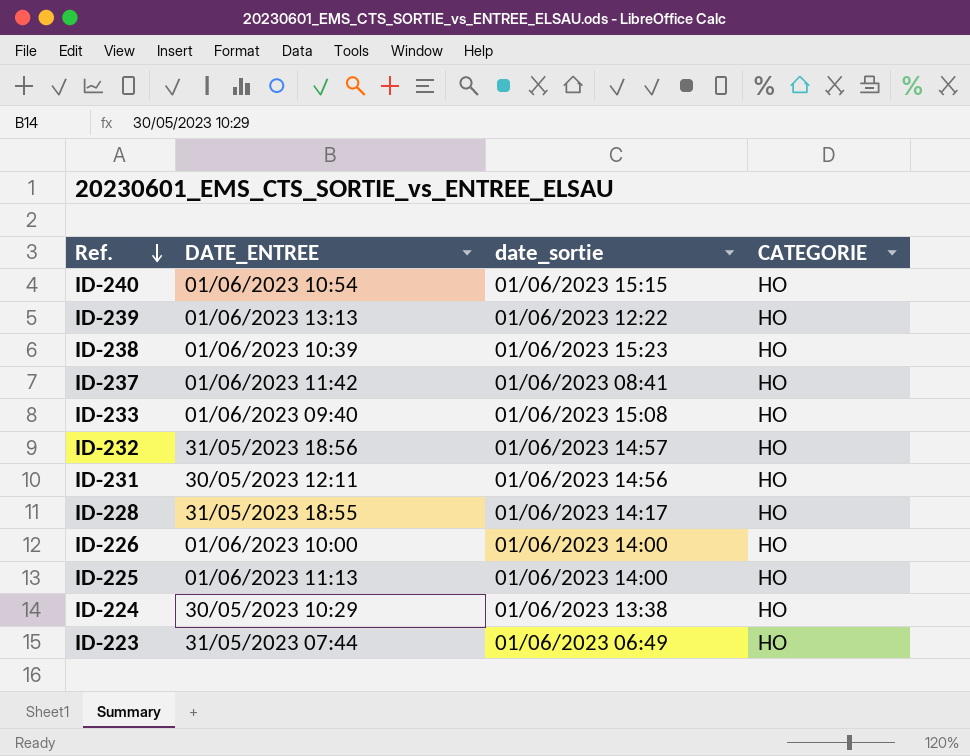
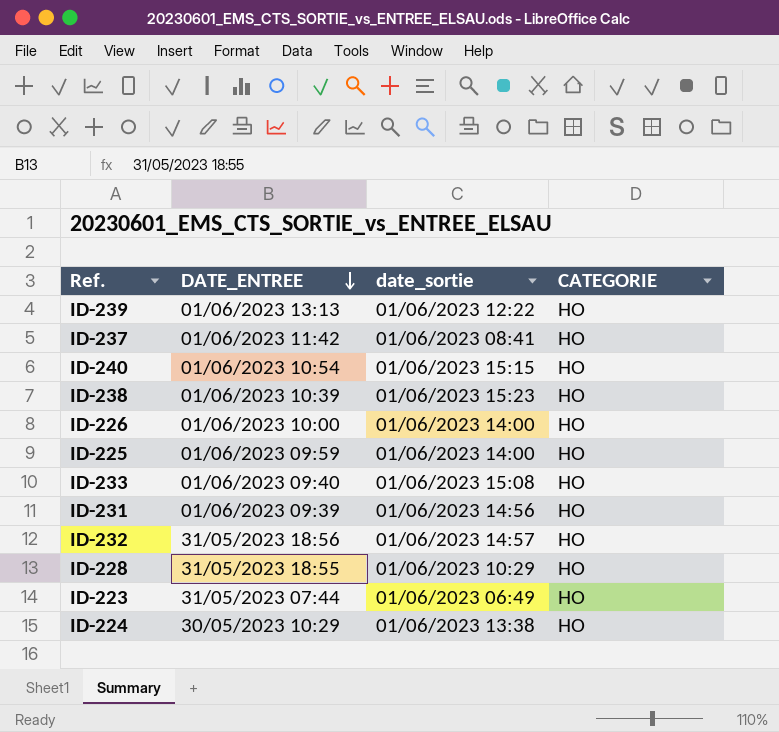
row order: Ref. descending -> DATE_ENTREE descending
ID-225 | DATE_ENTREE: 01/06/2023 11:13 -> 01/06/2023 09:59
ID-231 | DATE_ENTREE: 30/05/2023 12:11 -> 01/06/2023 09:39
ID-228 | date_sortie: 01/06/2023 14:17 -> 01/06/2023 10:29

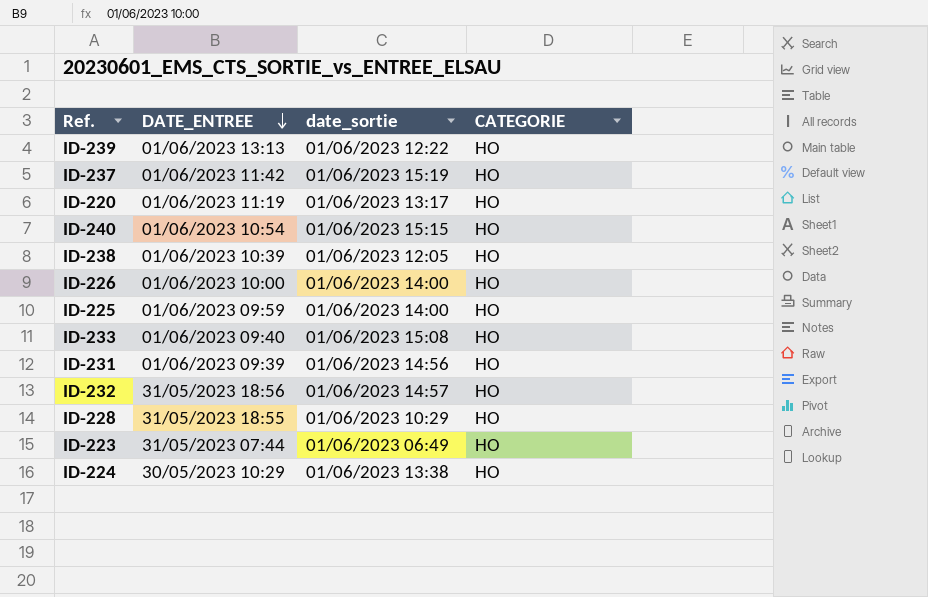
ID-237 | date_sortie: 01/06/2023 08:41 -> 01/06/2023 15:19
row ID-220: none -> 01/06/2023 11:19 | 01/06/2023 13:17 | HO
ID-238 | date_sortie: 01/06/2023 15:23 -> 01/06/2023 12:05

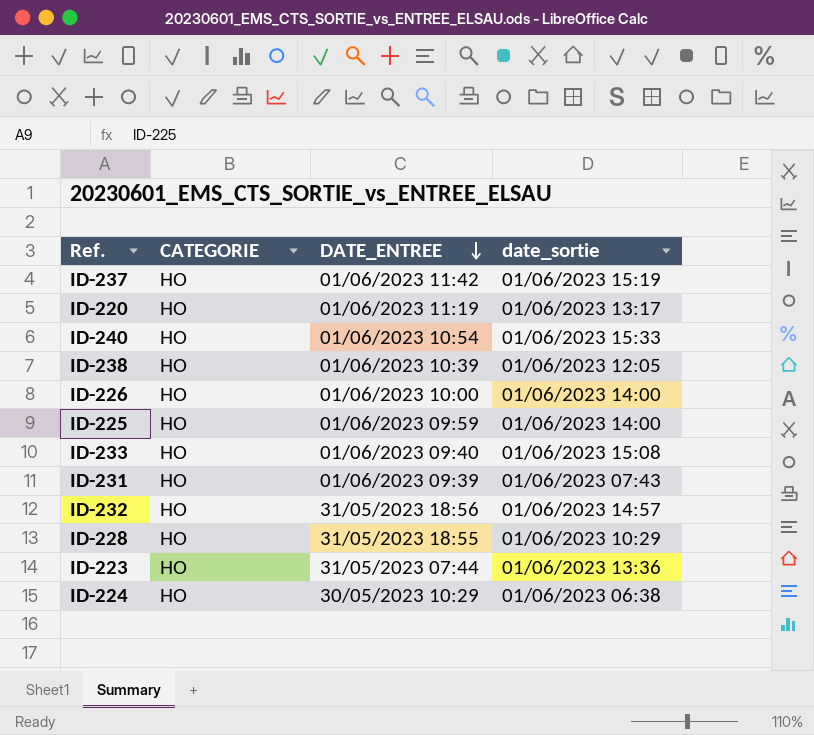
column CATEGORIE | position: 4 -> 2
row ID-239: 01/06/2023 13:13 | 01/06/2023 12:22 | HO -> none
ID-240 | date_sortie: 01/06/2023 15:15 -> 01/06/2023 15:33
ID-231 | date_sortie: 01/06/2023 14:56 -> 01/06/2023 07:43
ID-223 | date_sortie: 01/06/2023 06:49 -> 01/06/2023 13:36
ID-224 | date_sortie: 01/06/2023 13:38 -> 01/06/2023 06:38

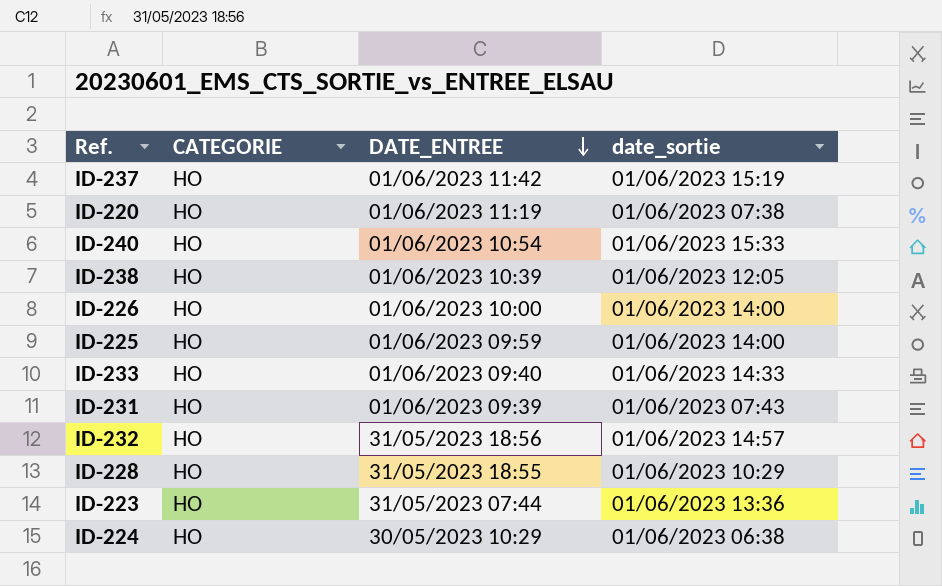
ID-220 | date_sortie: 01/06/2023 13:17 -> 01/06/2023 07:38
ID-233 | date_sortie: 01/06/2023 15:08 -> 01/06/2023 14:33

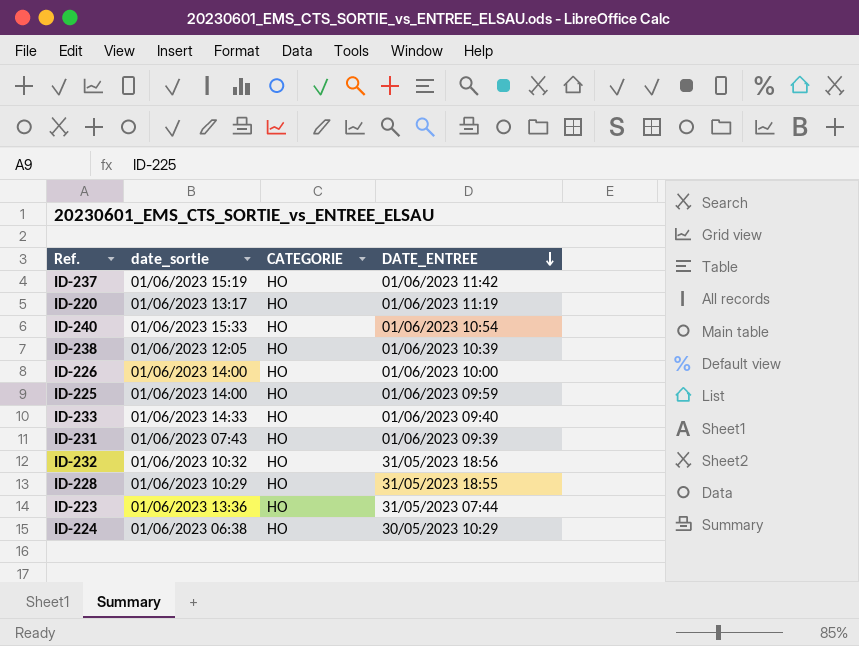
column date_sortie | position: 4 -> 2
ID-220 | date_sortie: 01/06/2023 07:38 -> 01/06/2023 13:17
ID-232 | date_sortie: 01/06/2023 14:57 -> 01/06/2023 10:32

